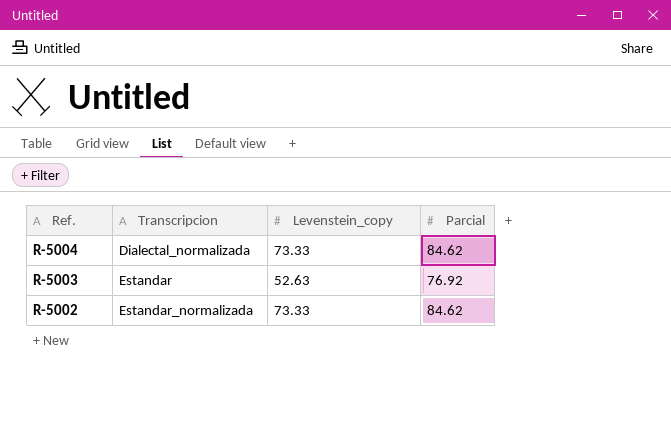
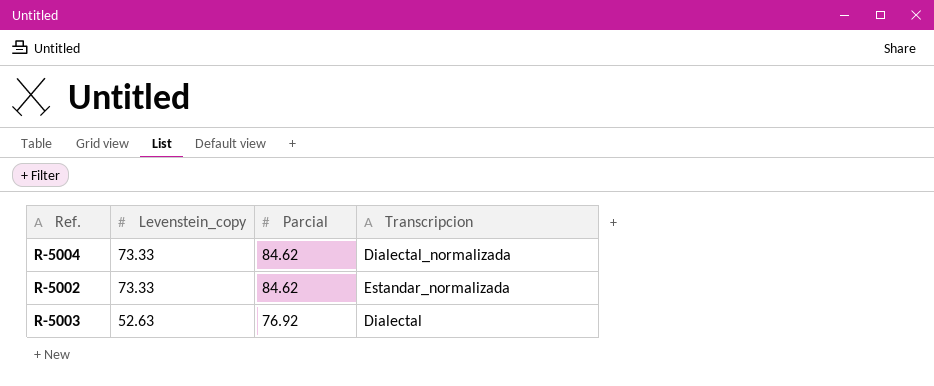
row order: Ref. descending -> Levenstein_copy descending
column Transcripcion | position: 2 -> 4
R-5003 | Transcripcion: Estandar -> Dialectal

